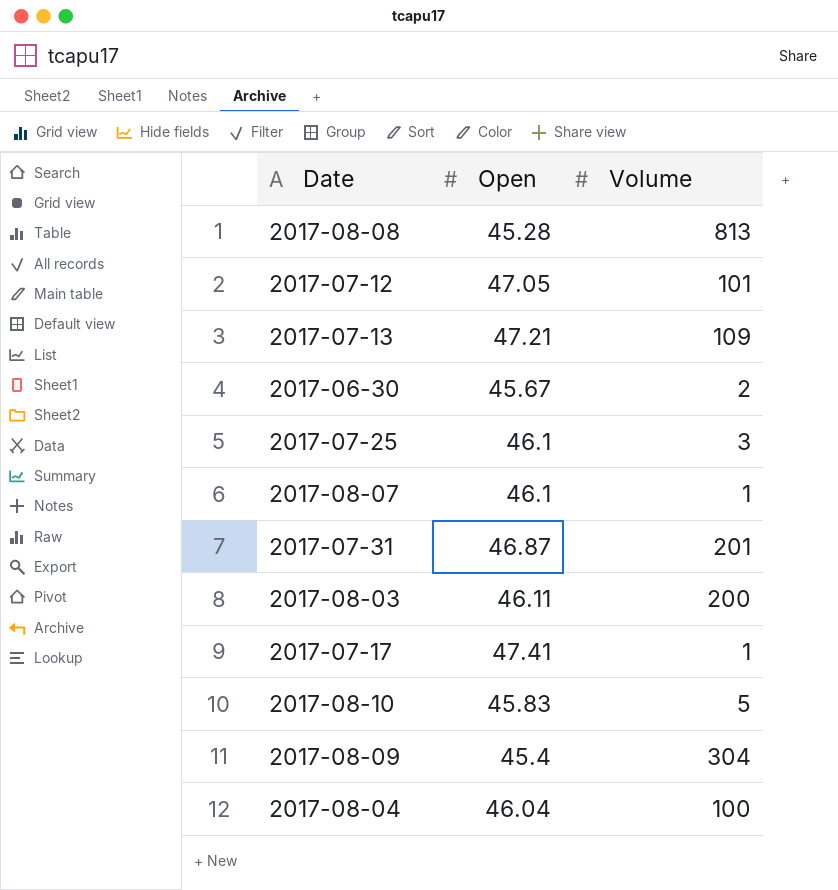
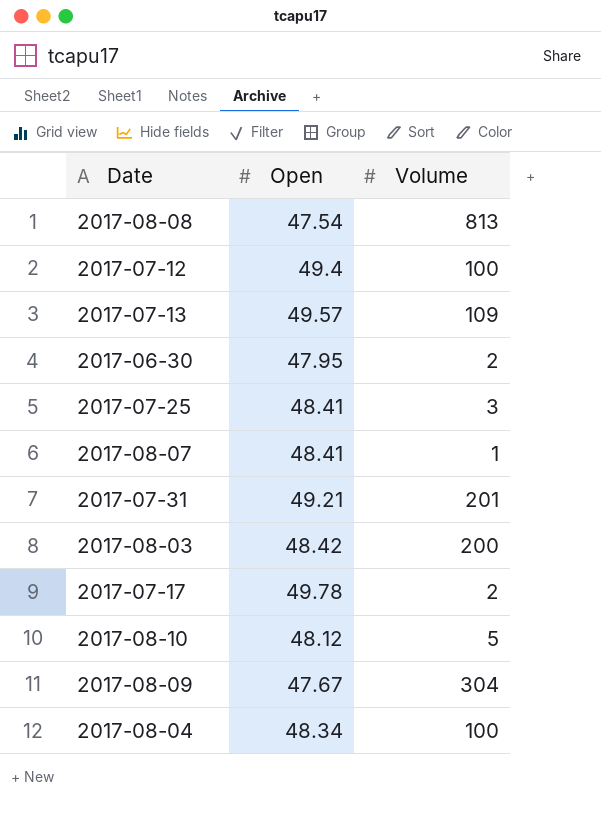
2017-08-08 | Open: 45.28 -> 47.54
2017-07-12 | Open: 47.05 -> 49.4
2017-07-12 | Volume: 101 -> 100
2017-07-13 | Open: 47.21 -> 49.57
2017-06-30 | Open: 45.67 -> 47.95
2017-07-25 | Open: 46.1 -> 48.41
2017-08-07 | Open: 46.1 -> 48.41
2017-07-31 | Open: 46.87 -> 49.21
2017-08-03 | Open: 46.11 -> 48.42
2017-07-17 | Open: 47.41 -> 49.78
2017-07-17 | Volume: 1 -> 2
2017-08-10 | Open: 45.83 -> 48.12
2017-08-09 | Open: 45.4 -> 47.67
2017-08-04 | Open: 46.04 -> 48.34

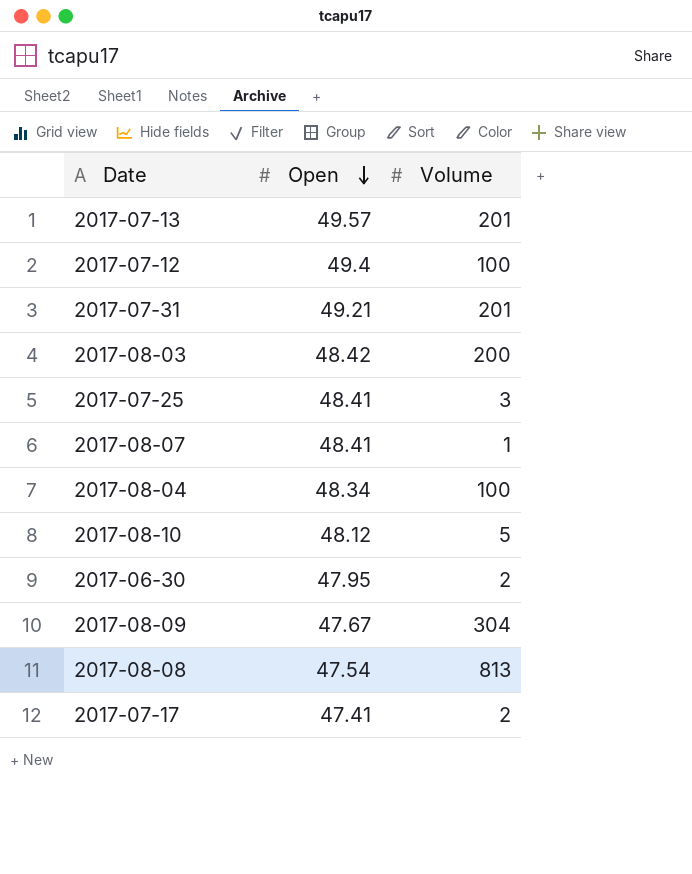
row order: none -> Open descending
2017-07-13 | Volume: 109 -> 201
2017-07-17 | Open: 49.78 -> 47.41

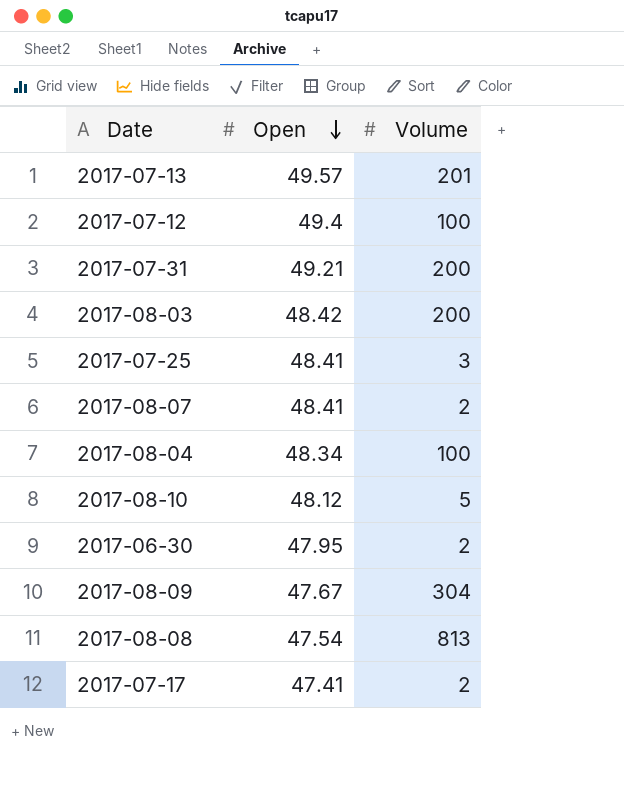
2017-07-31 | Volume: 201 -> 200
2017-08-07 | Volume: 1 -> 2

